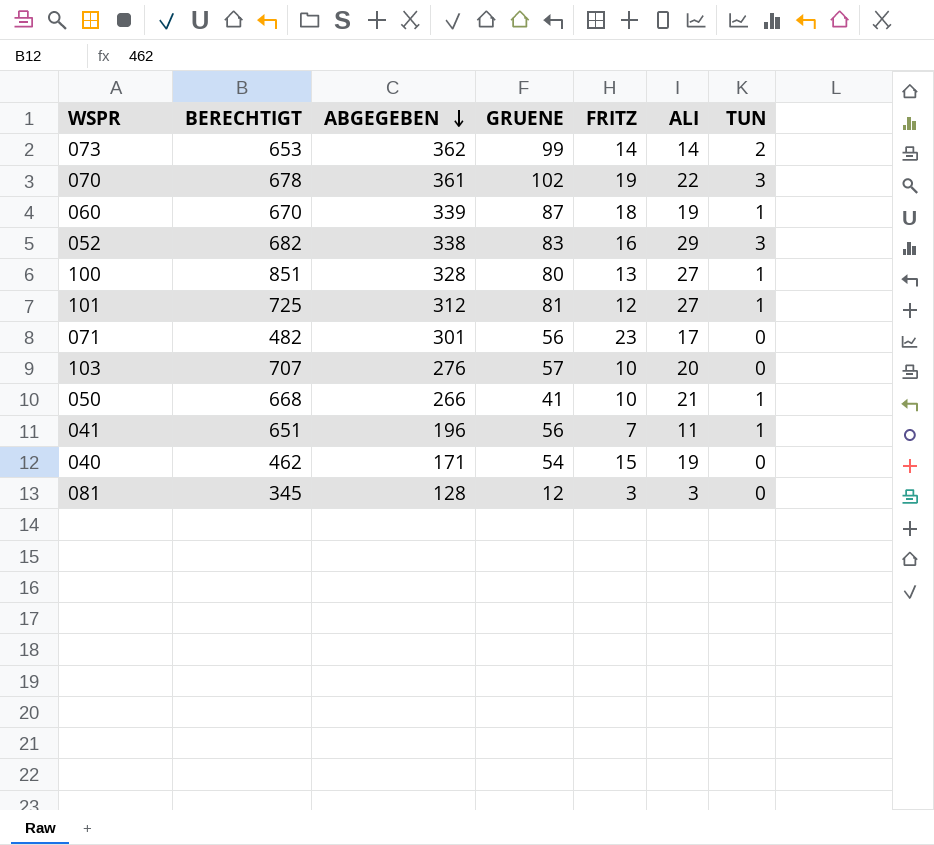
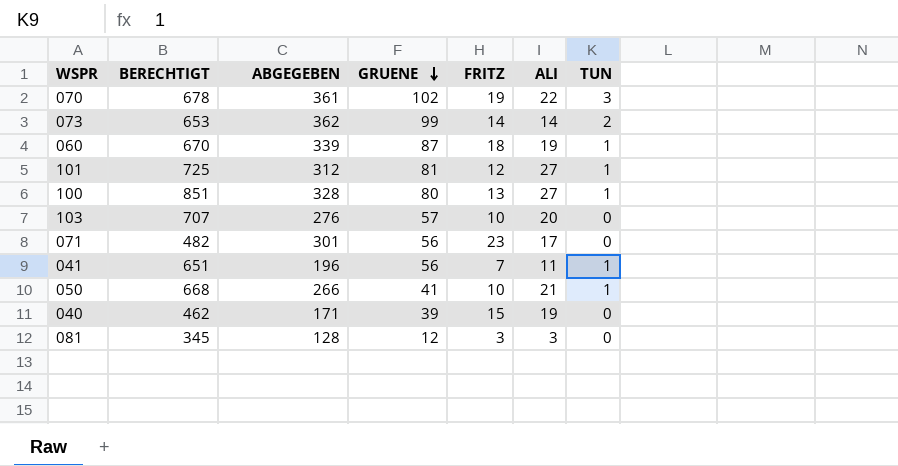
row order: ABGEGEBEN descending -> GRUENE descending
row 052: 682 | 338 | 83 | 16 | 29 | 3 -> none
040 | GRUENE: 54 -> 39

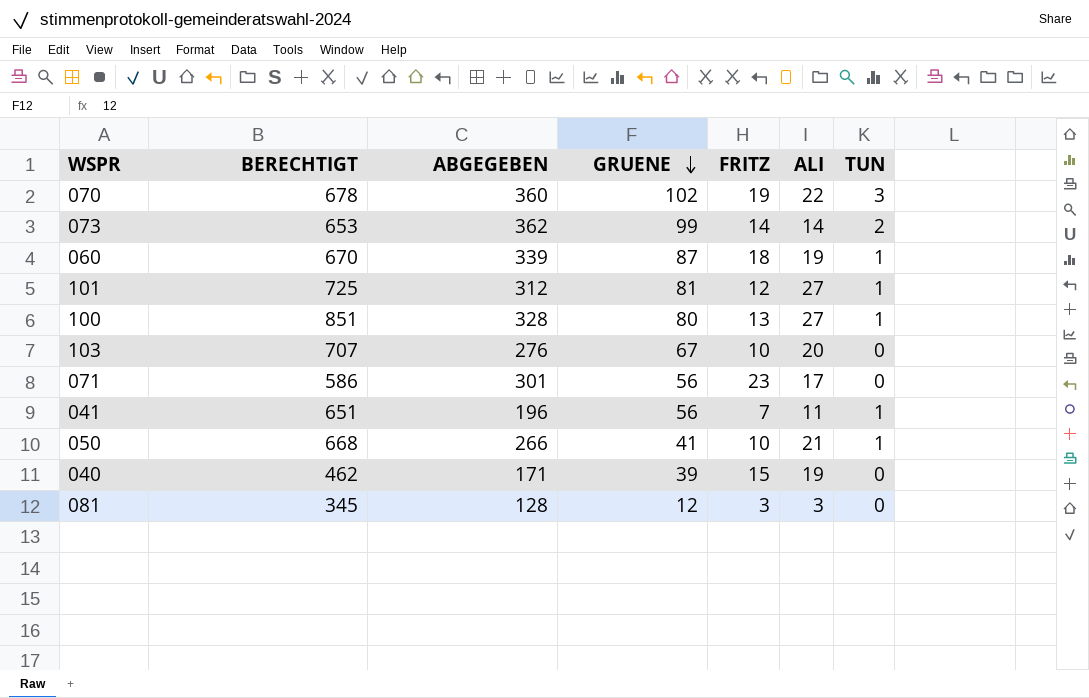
070 | ABGEGEBEN: 361 -> 360
103 | GRUENE: 57 -> 67
071 | BERECHTIGT: 482 -> 586

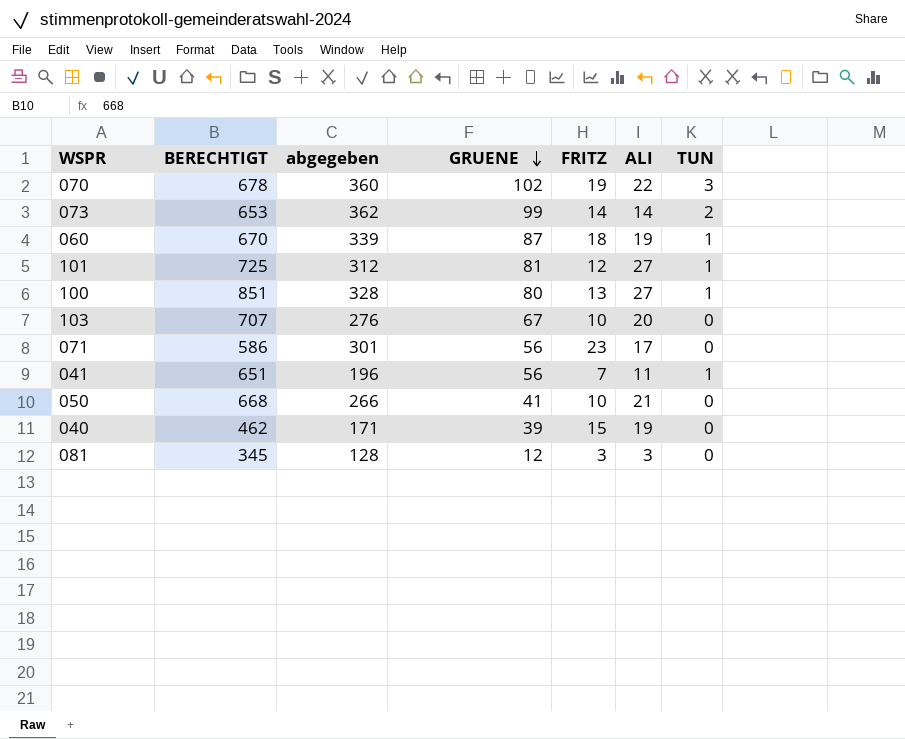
column name: ABGEGEBEN -> abgegeben
050 | TUN: 1 -> 0

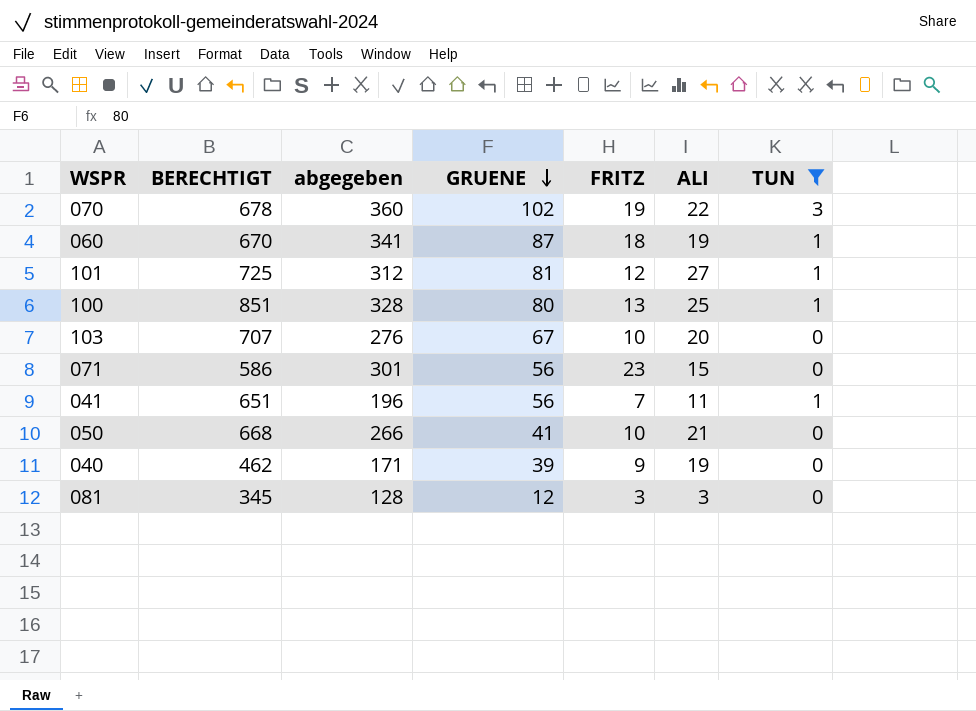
filter: none -> TUN != 2
060 | abgegeben: 339 -> 341
100 | ALI: 27 -> 25
071 | ALI: 17 -> 15
040 | FRITZ: 15 -> 9

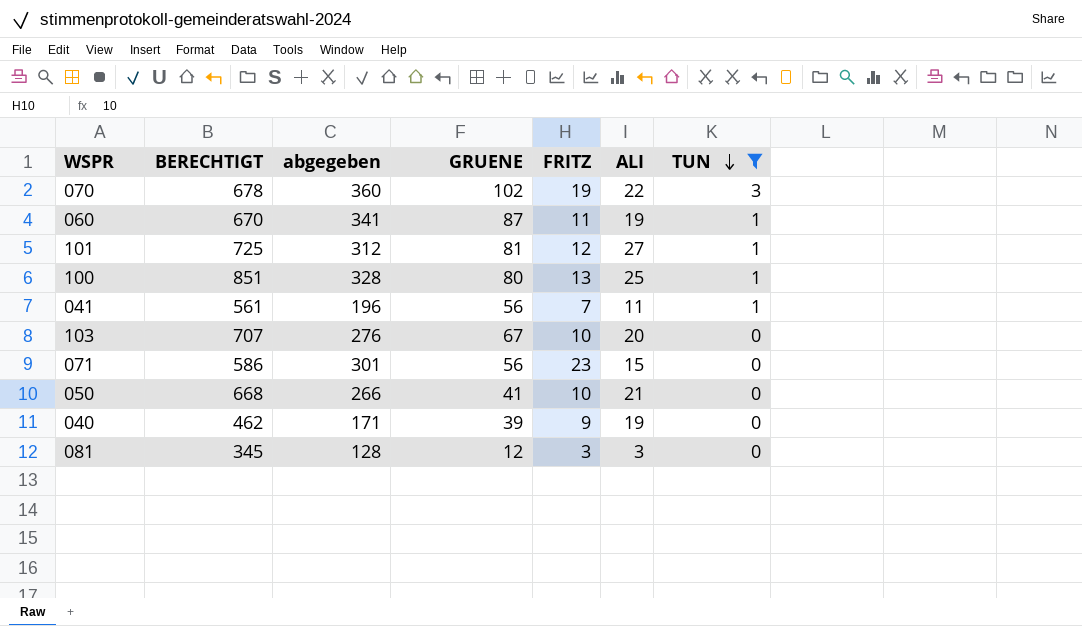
row order: GRUENE descending -> TUN descending
060 | FRITZ: 18 -> 11
041 | BERECHTIGT: 651 -> 561

